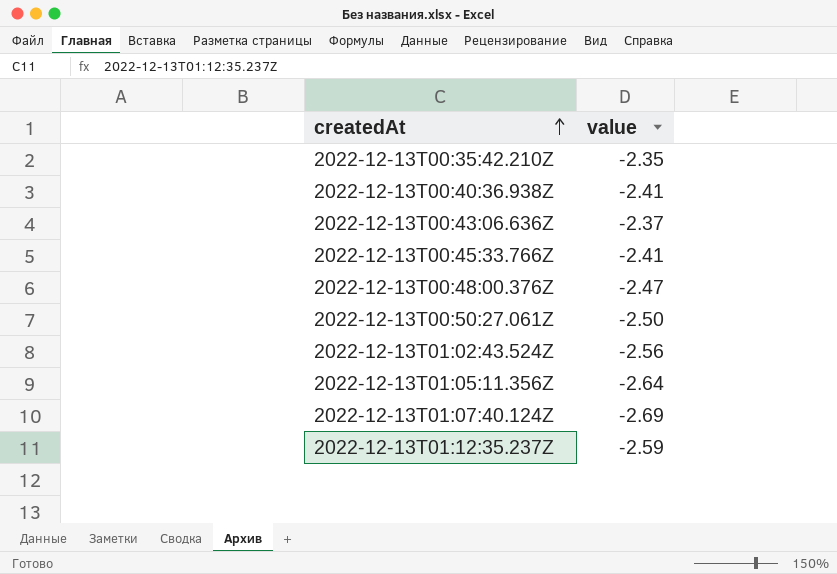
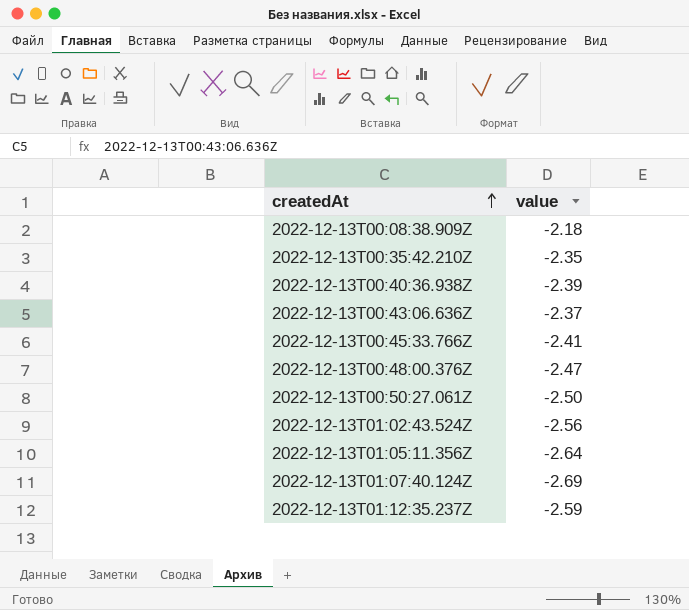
row 2022-12-13T00:08:38.909Z: none -> -2.18
2022-12-13T00:40:36.938Z | value: -2.41 -> -2.39

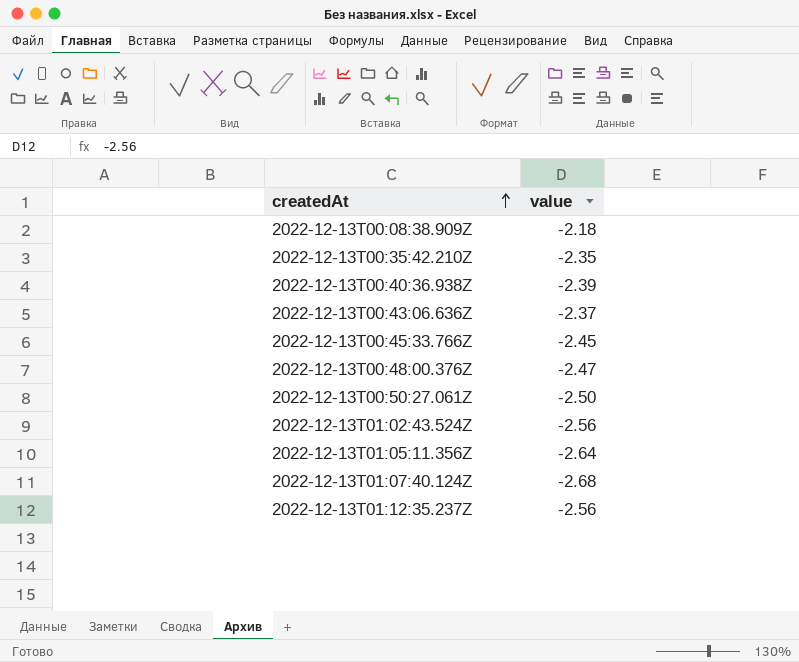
2022-12-13T00:45:33.766Z | value: -2.41 -> -2.45
2022-12-13T01:07:40.124Z | value: -2.69 -> -2.68
2022-12-13T01:12:35.237Z | value: -2.59 -> -2.56

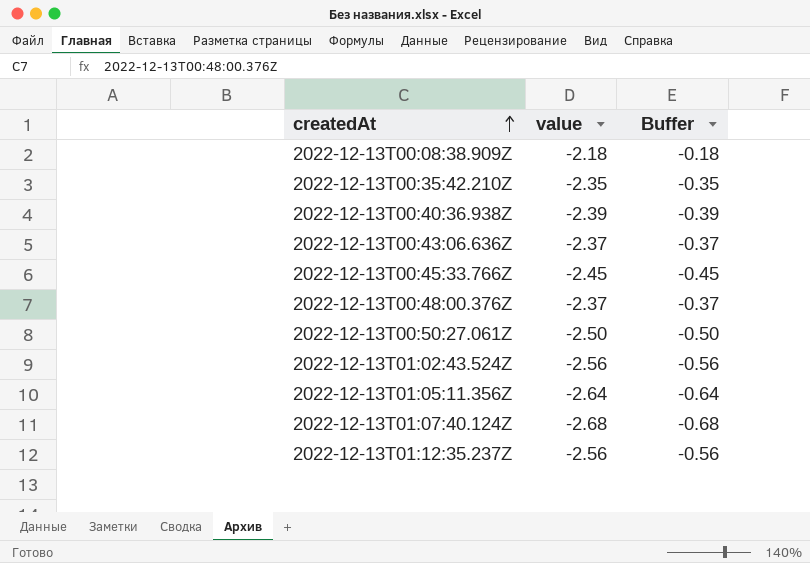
column Buffer | formula: none -> [value] + 2
2022-12-13T00:48:00.376Z | value: -2.47 -> -2.37

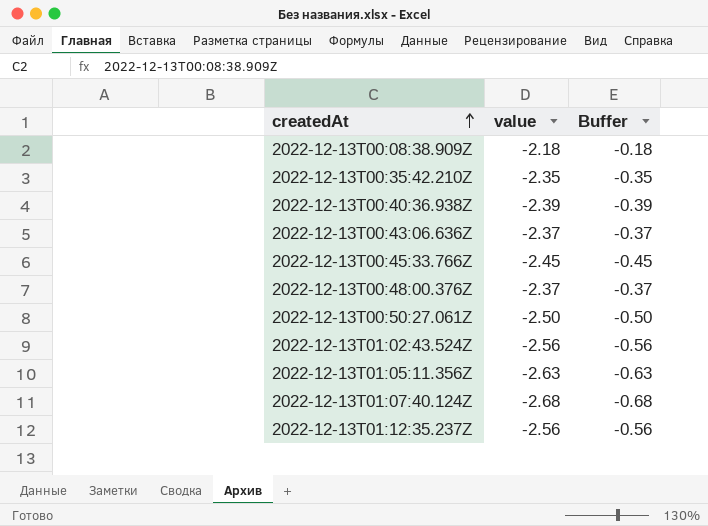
2022-12-13T01:05:11.356Z | value: -2.64 -> -2.63
2022-12-13T01:05:11.356Z | Buffer: -0.64 -> -0.63

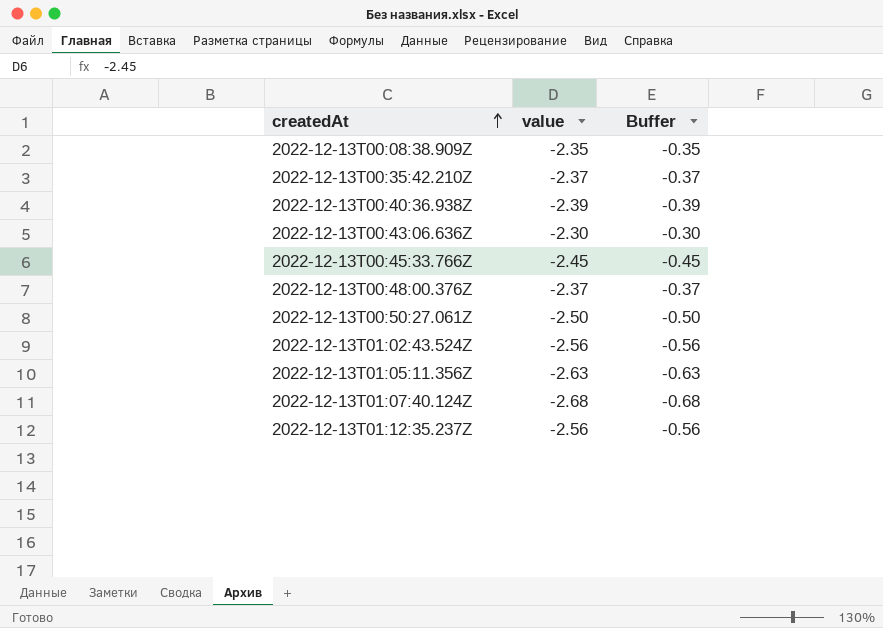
2022-12-13T00:08:38.909Z | value: -2.18 -> -2.35
2022-12-13T00:08:38.909Z | Buffer: -0.18 -> -0.35
2022-12-13T00:35:42.210Z | value: -2.35 -> -2.37
2022-12-13T00:35:42.210Z | Buffer: -0.35 -> -0.37
2022-12-13T00:43:06.636Z | value: -2.37 -> -2.30
2022-12-13T00:43:06.636Z | Buffer: -0.37 -> -0.30

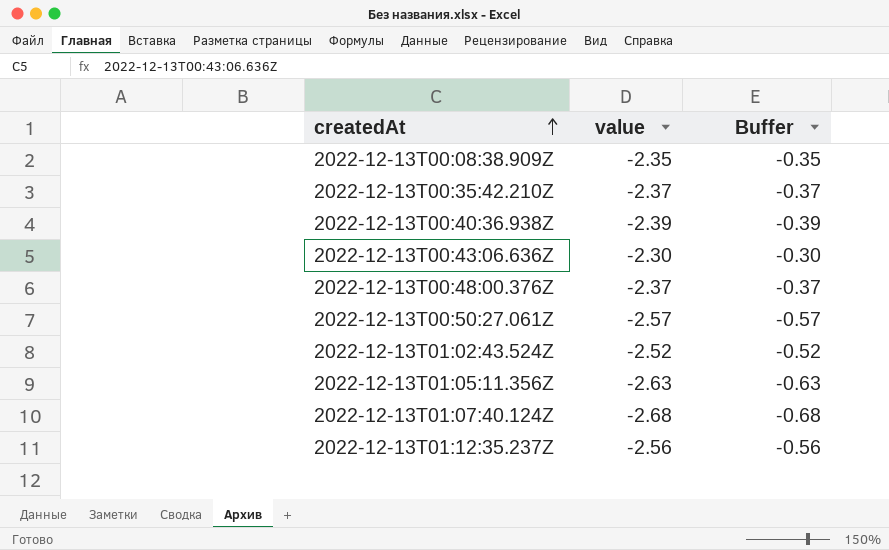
row 2022-12-13T00:45:33.766Z: -2.45 | -0.45 -> none
2022-12-13T00:50:27.061Z | value: -2.50 -> -2.57
2022-12-13T00:50:27.061Z | Buffer: -0.50 -> -0.57
2022-12-13T01:02:43.524Z | value: -2.56 -> -2.52
2022-12-13T01:02:43.524Z | Buffer: -0.56 -> -0.52

